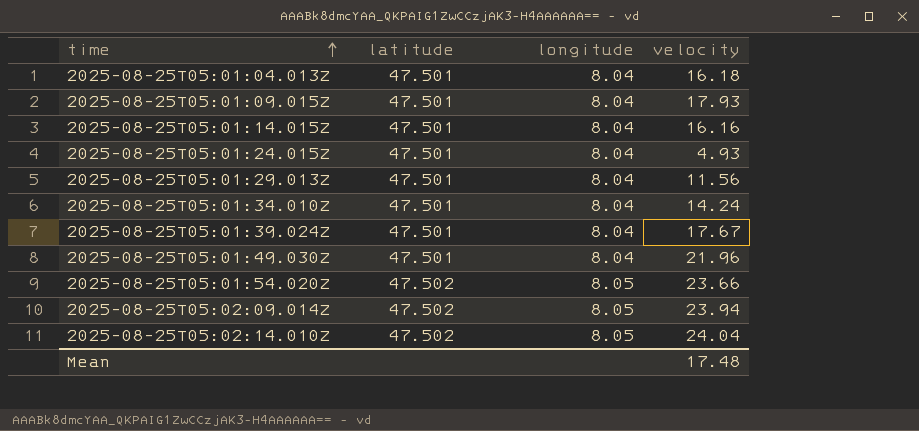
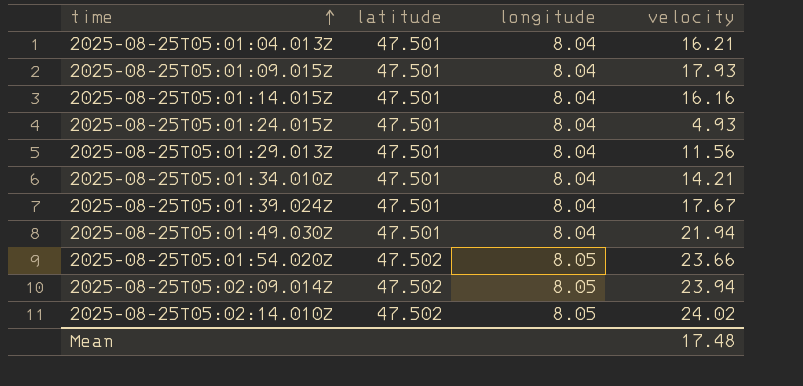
2025-08-25T05:01:04.013Z | velocity: 16.18 -> 16.21
2025-08-25T05:01:34.010Z | velocity: 14.24 -> 14.21
2025-08-25T05:01:49.030Z | velocity: 21.96 -> 21.94
2025-08-25T05:02:14.010Z | velocity: 24.04 -> 24.02

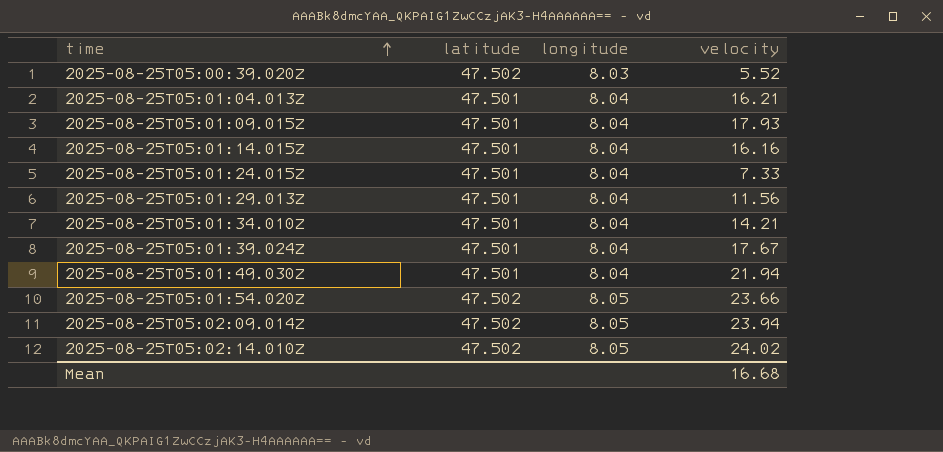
row 2025-08-25T05:00:39.020Z: none -> 47.502 | 8.03 | 5.52
2025-08-25T05:01:24.015Z | velocity: 4.93 -> 7.33
Mean | velocity: 17.48 -> 16.68

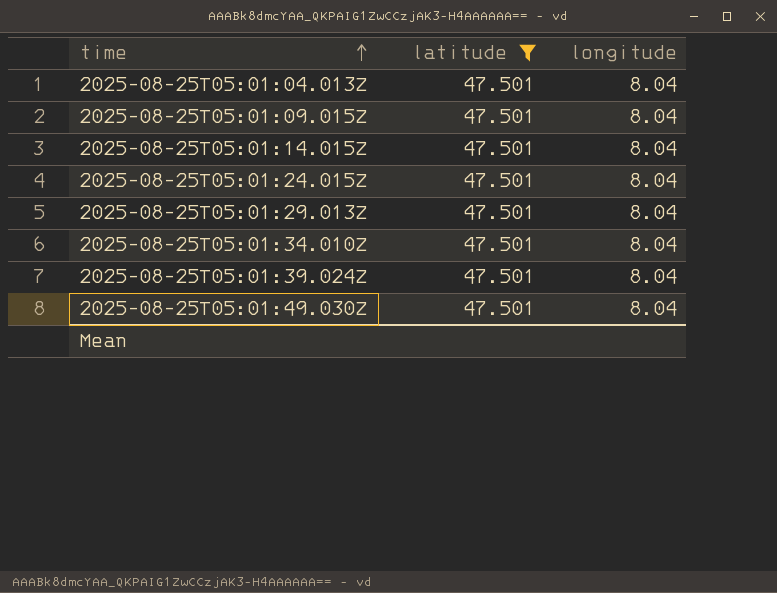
filter: none -> latitude = 47.501
column velocity | position: 4 -> none

